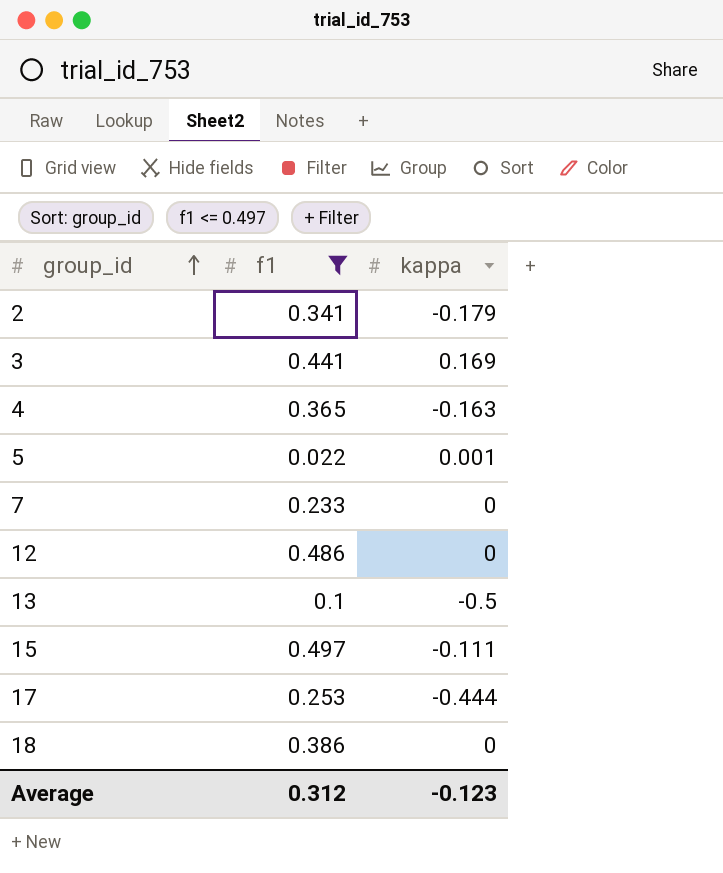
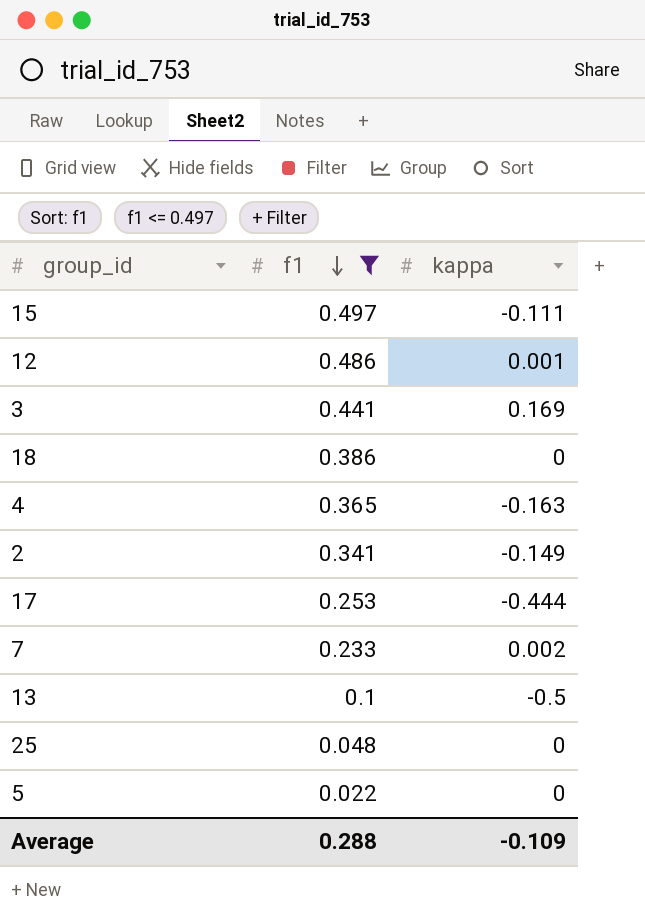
row order: group_id ascending -> f1 descending
12 | kappa: 0 -> 0.001
2 | kappa: -0.179 -> -0.149
7 | kappa: 0 -> 0.002
row 25: none -> 0.048 | 0
5 | kappa: 0.001 -> 0
Average | f1: 0.312 -> 0.288
Average | kappa: -0.123 -> -0.109

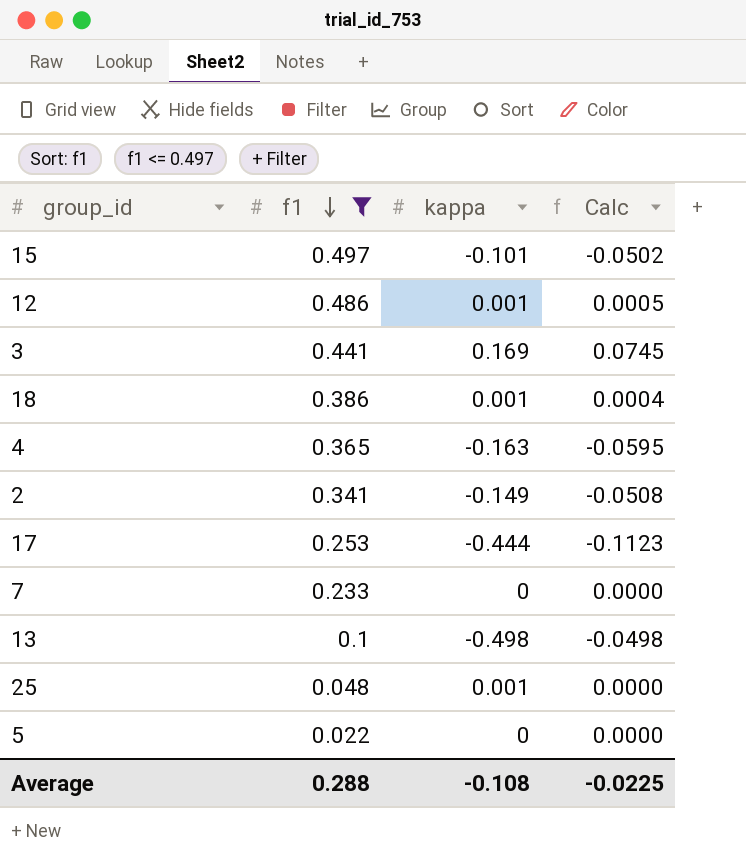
column Calc | formula: none -> [f1] * [kappa]
15 | kappa: -0.111 -> -0.101
18 | kappa: 0 -> 0.001
7 | kappa: 0.002 -> 0
13 | kappa: -0.5 -> -0.498
25 | kappa: 0 -> 0.001
Average | kappa: -0.109 -> -0.108

